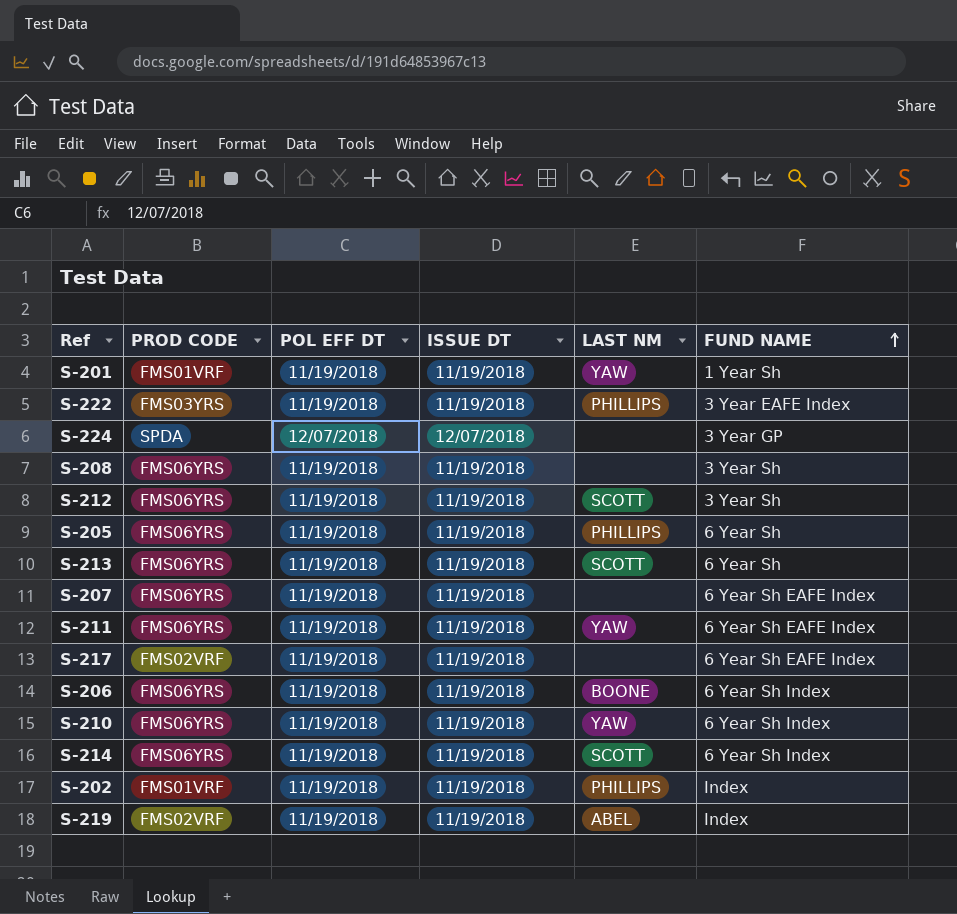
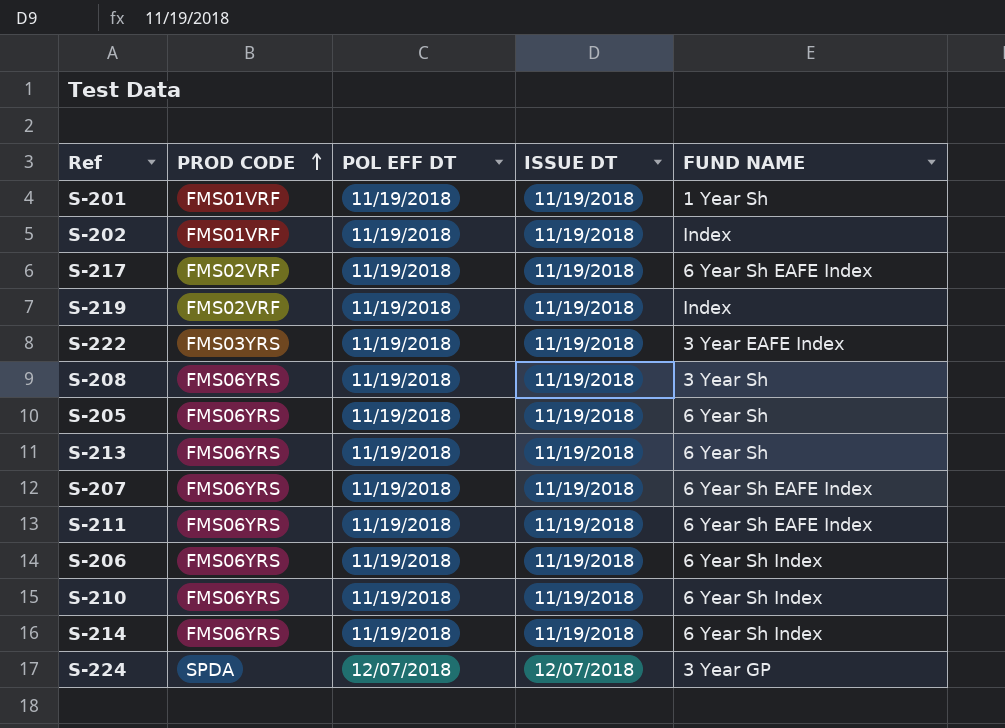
row order: FUND NAME ascending -> PROD CODE ascending
column LAST NM | position: 5 -> none
row S-212: FMS06YRS | 11/19/2018 | 11/19/2018 | SCOTT | 3 Year Sh -> none

